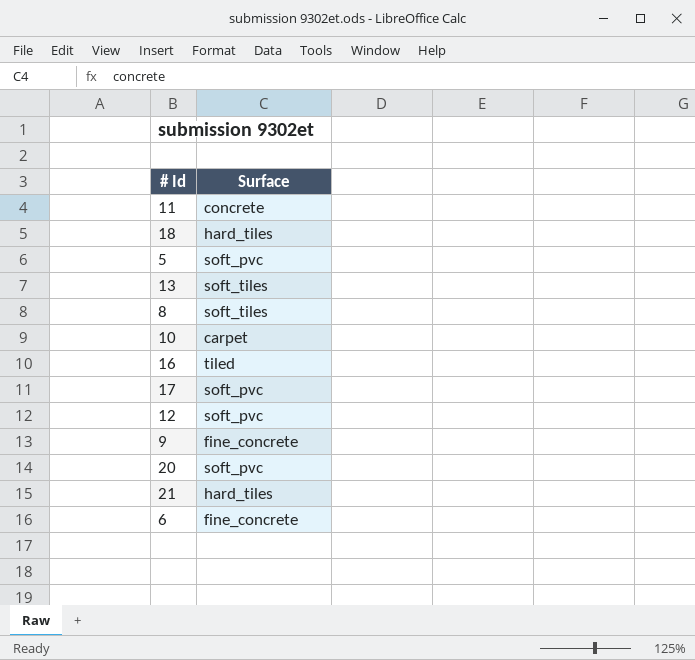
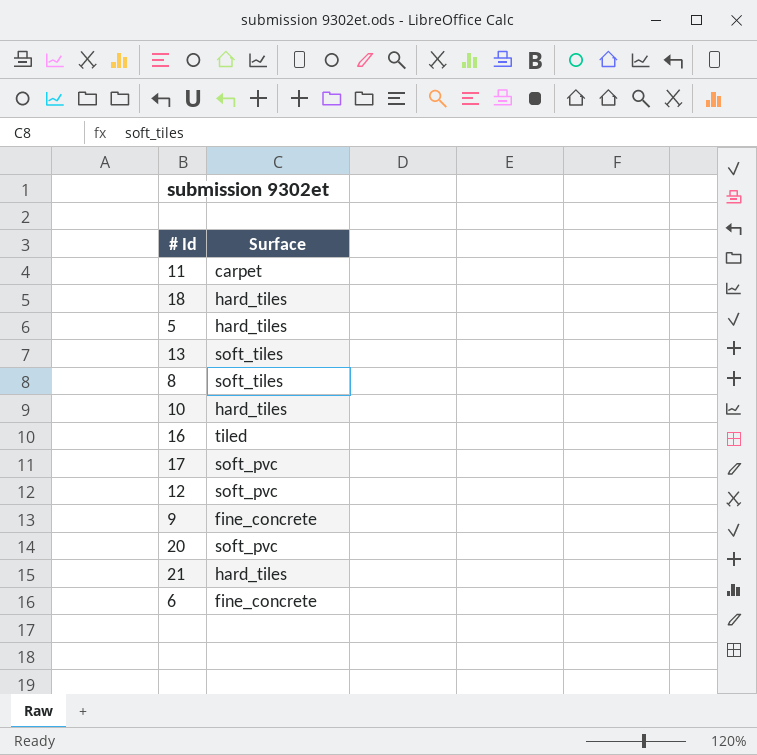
11 | Surface: concrete -> carpet
5 | Surface: soft_pvc -> hard_tiles
10 | Surface: carpet -> hard_tiles

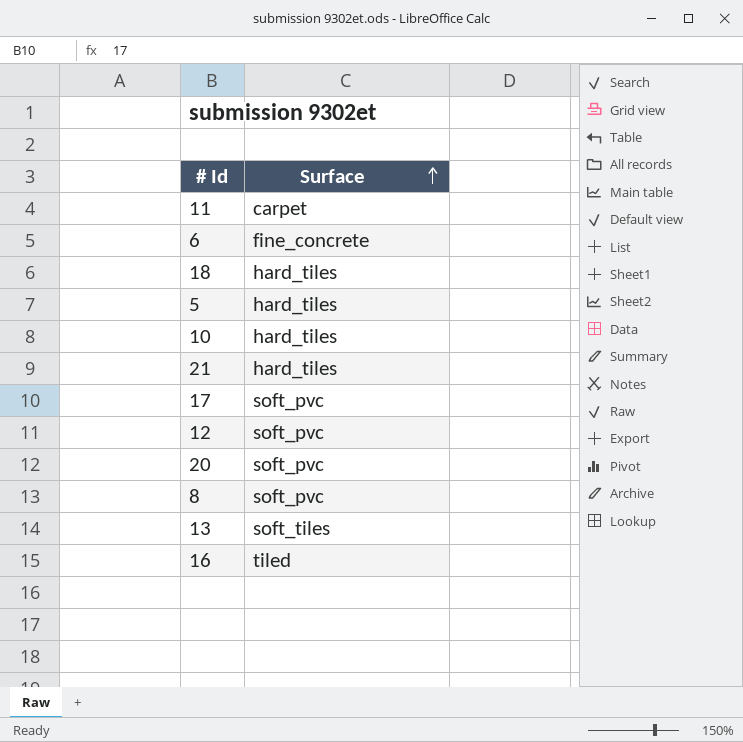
row order: none -> Surface ascending
row 9: fine_concrete -> none
8 | Surface: soft_tiles -> soft_pvc

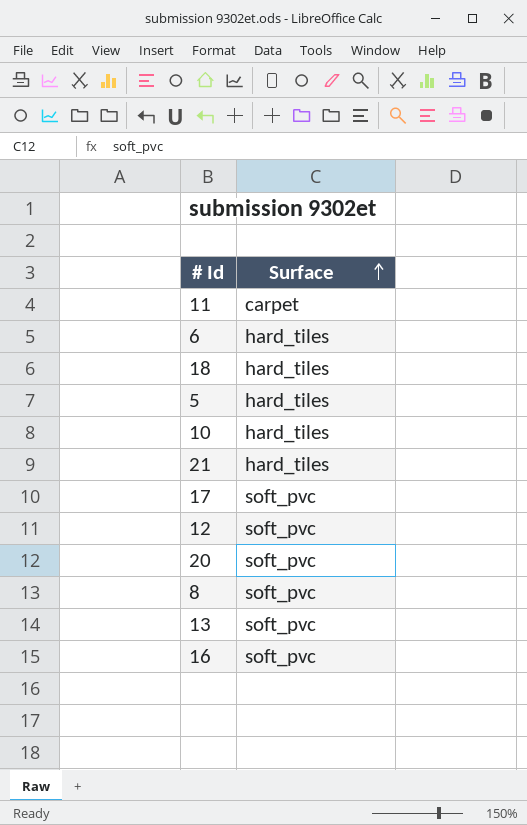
6 | Surface: fine_concrete -> hard_tiles
13 | Surface: soft_tiles -> soft_pvc
16 | Surface: tiled -> soft_pvc

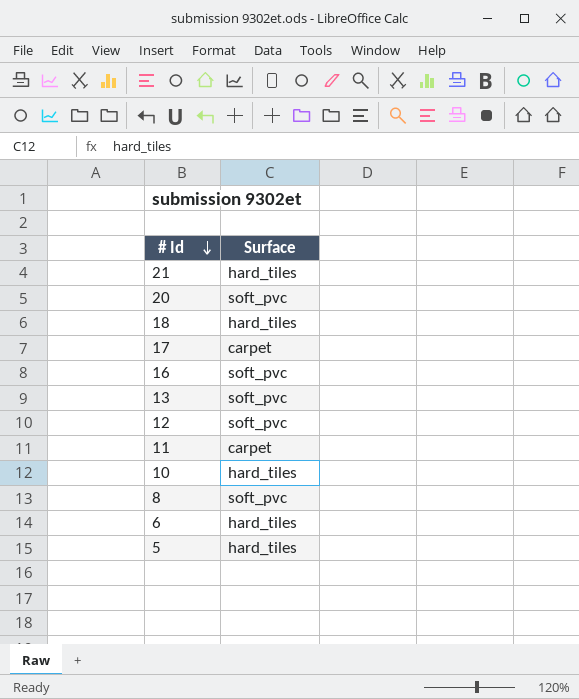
row order: Surface ascending -> # Id descending
17 | Surface: soft_pvc -> carpet

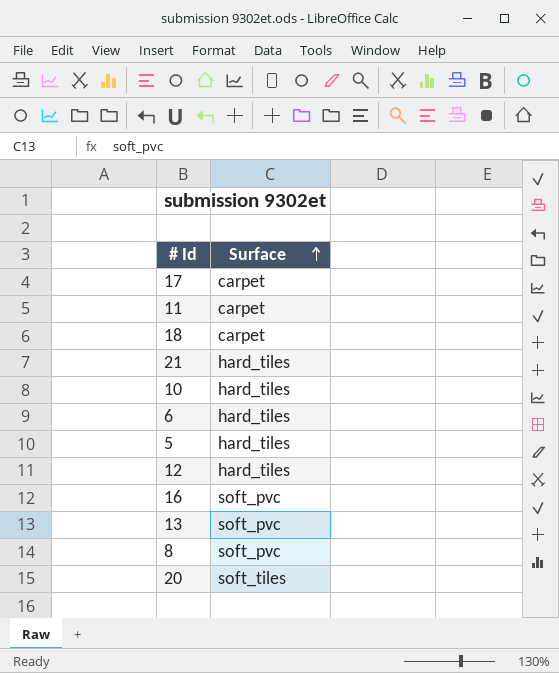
row order: # Id descending -> Surface ascending
18 | Surface: hard_tiles -> carpet
12 | Surface: soft_pvc -> hard_tiles
20 | Surface: soft_pvc -> soft_tiles

